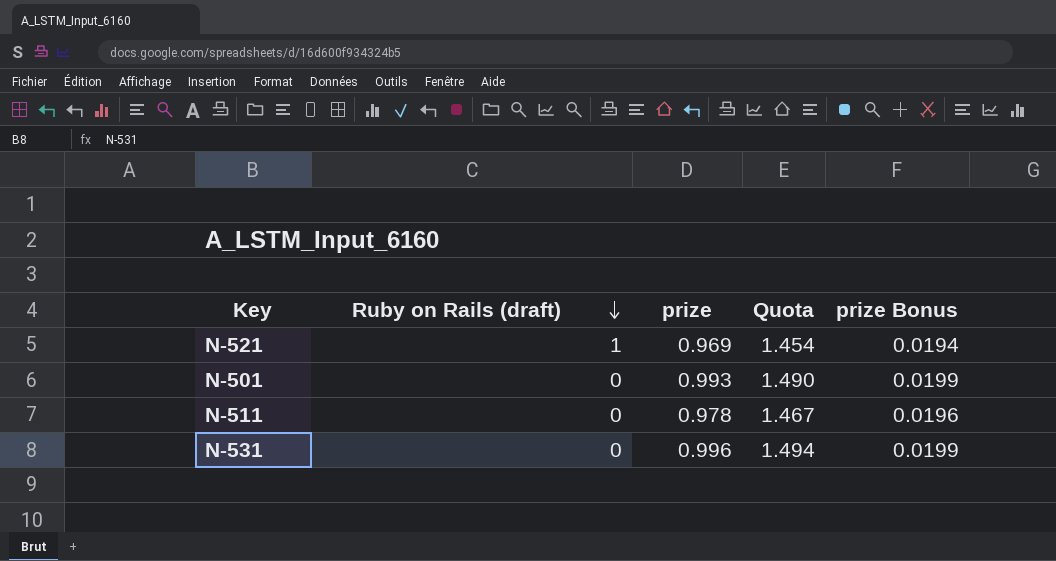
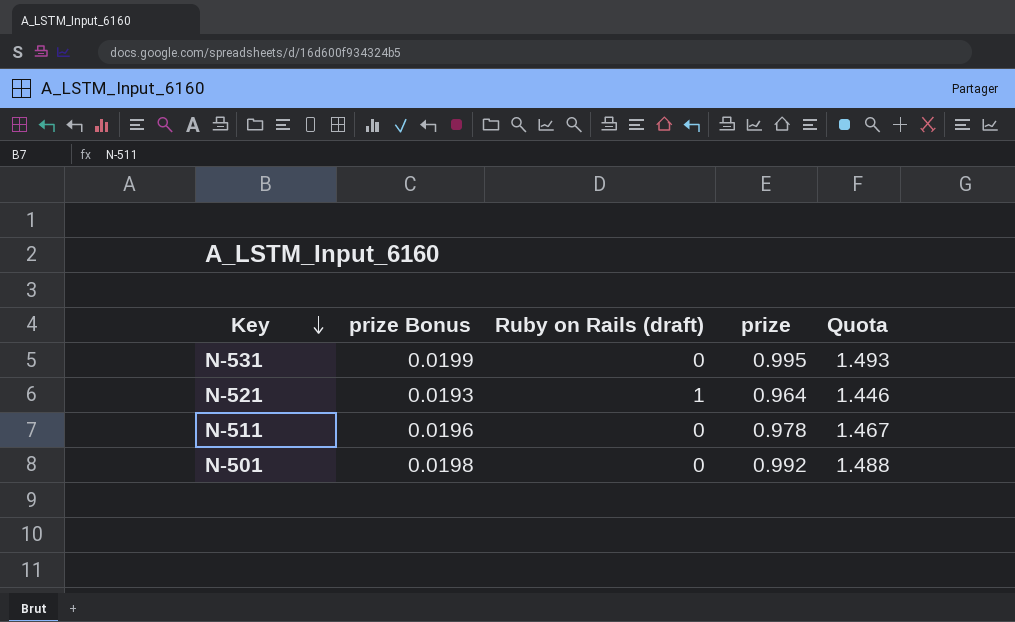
row order: Ruby on Rails (draft) descending -> Key descending
column prize Bonus | position: 5 -> 2
N-531 | prize: 0.996 -> 0.995
N-531 | Quota: 1.494 -> 1.493
N-521 | prize Bonus: 0.0194 -> 0.0193
N-521 | prize: 0.969 -> 0.964
N-521 | Quota: 1.454 -> 1.446
N-501 | prize Bonus: 0.0199 -> 0.0198
N-501 | prize: 0.993 -> 0.992
N-501 | Quota: 1.490 -> 1.488

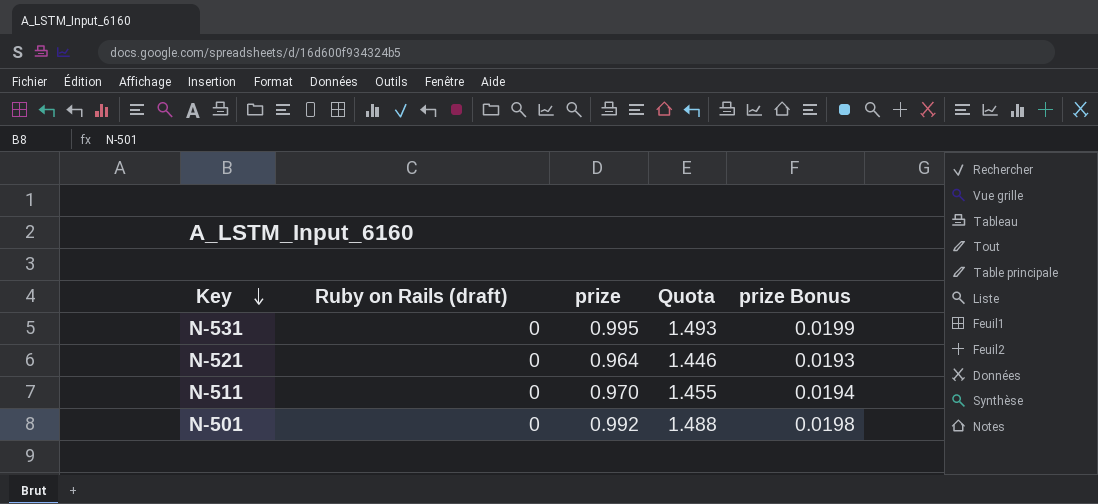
column prize Bonus | position: 2 -> 5
N-521 | Ruby on Rails (draft): 1 -> 0
N-511 | prize: 0.978 -> 0.970
N-511 | Quota: 1.467 -> 1.455
N-511 | prize Bonus: 0.0196 -> 0.0194

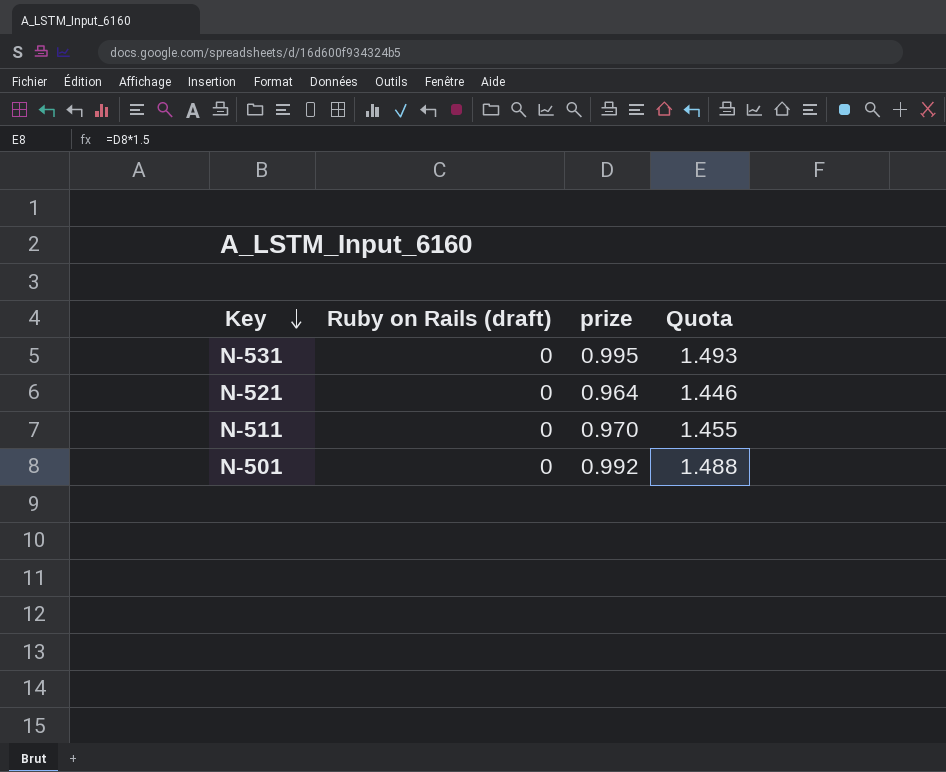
column prize Bonus | formula: [prize] * 0.02 -> none

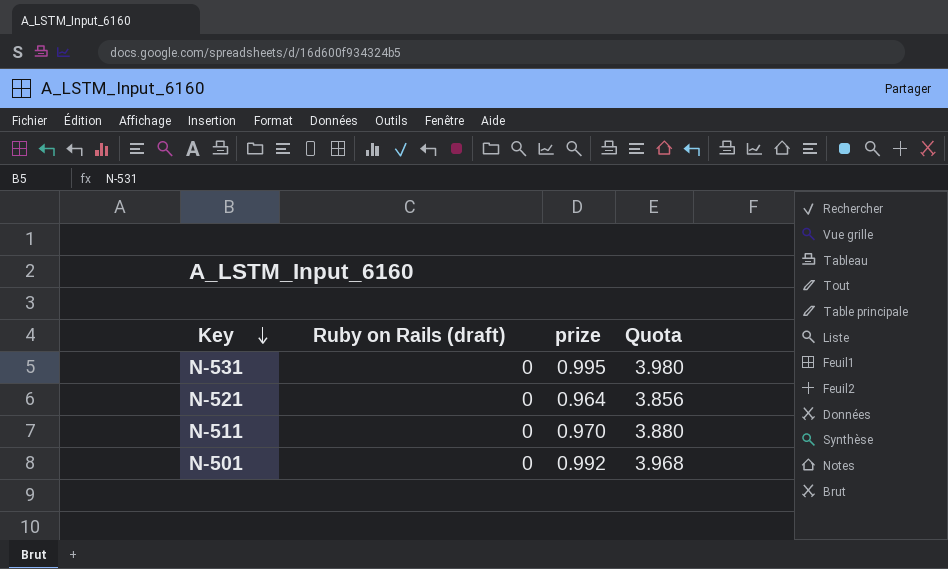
column Quota | formula: [prize] * 1.5 -> [prize] * 4

